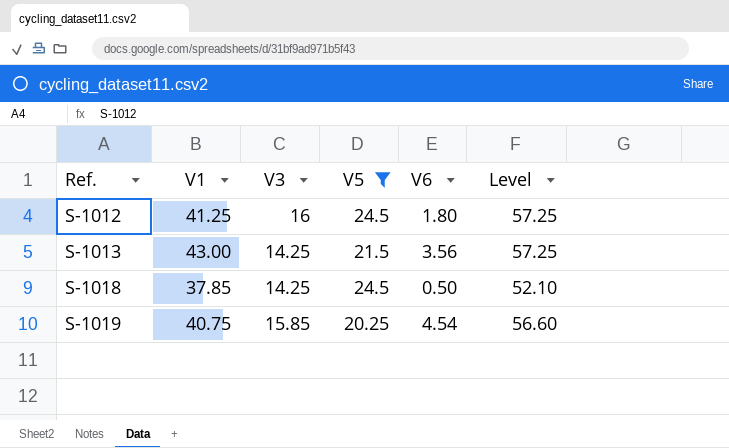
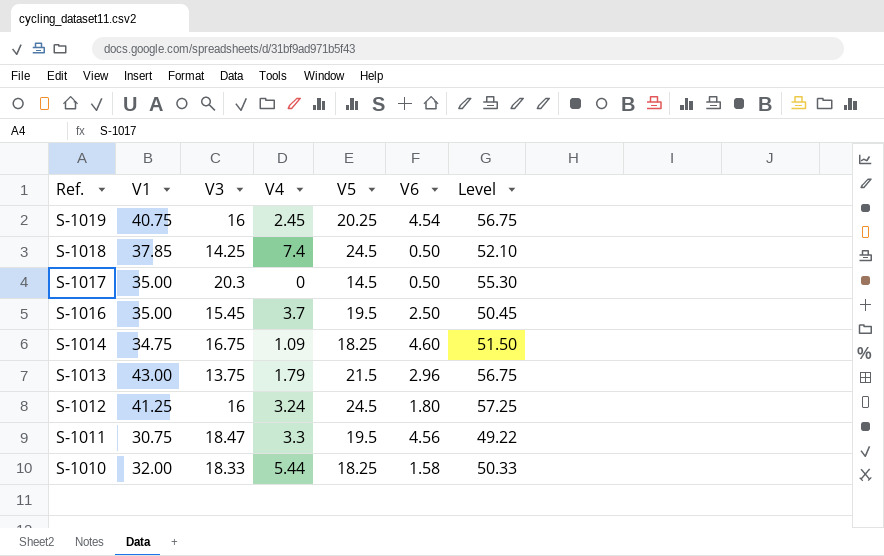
filter: V5 >= 20.25 -> none
row order: Ref. ascending -> Ref. descending
column V4 | position: none -> 4
S-1019 | V3: 15.85 -> 16
S-1019 | Level: 56.60 -> 56.75
S-1013 | V3: 14.25 -> 13.75
S-1013 | V6: 3.56 -> 2.96
S-1013 | Level: 57.25 -> 56.75

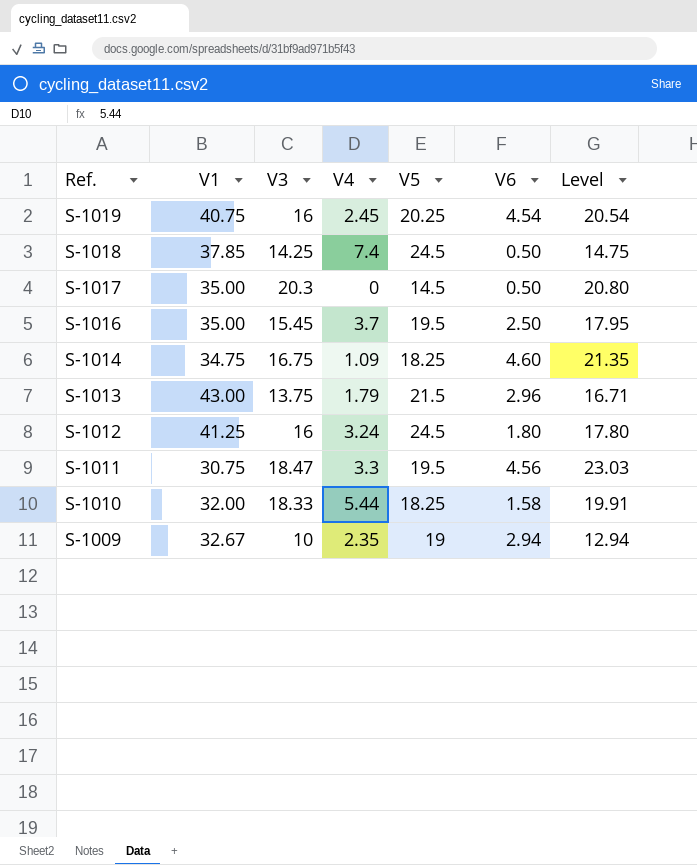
column Level | formula: [V1] + [V3] -> [V3] + [V6]
row S-1009: none -> 32.67 | 10 | 2.35 | 19 | 2.94 | 12.94

